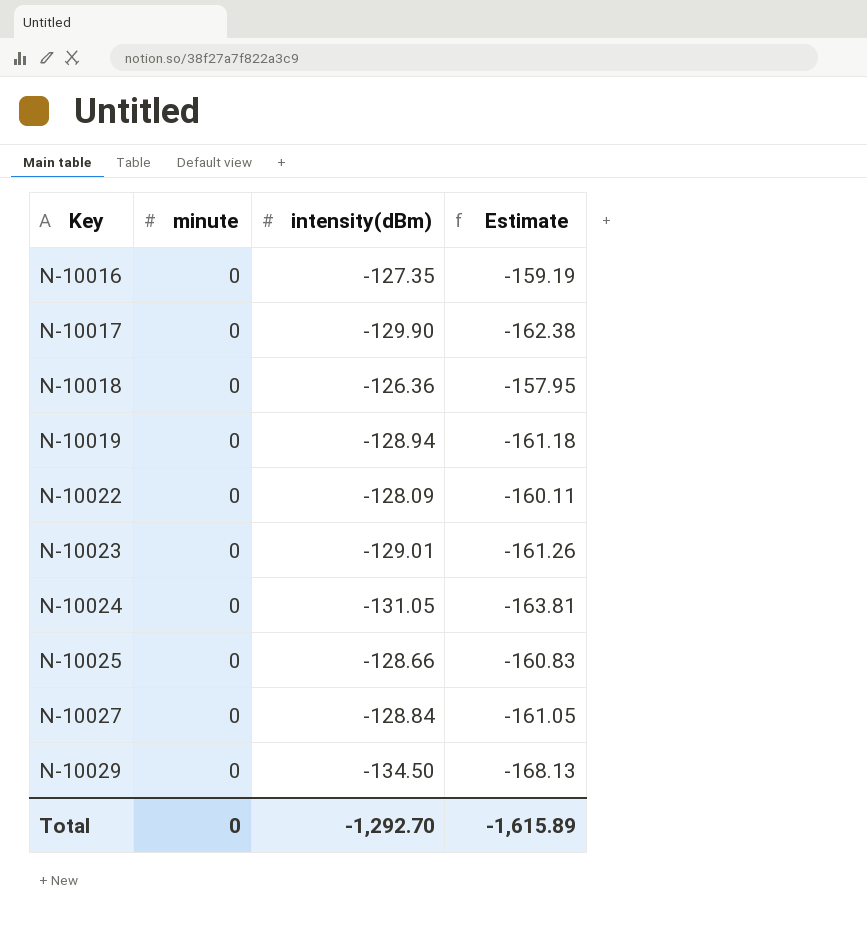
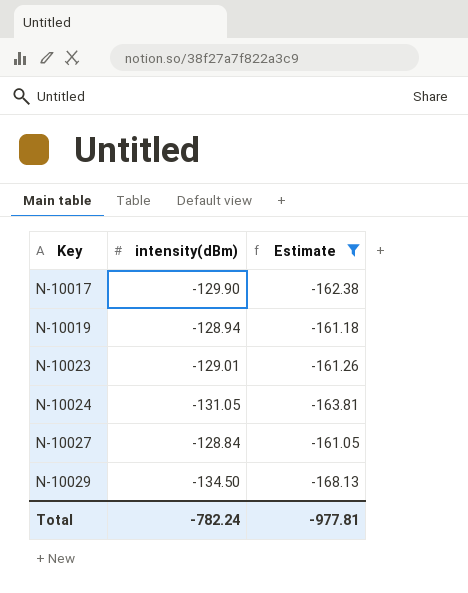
filter: none -> Estimate <= -161.05
column minute | position: 2 -> none
Total | intensity(dBm): -1,292.70 -> -782.24
Total | Estimate: -1,615.89 -> -977.81

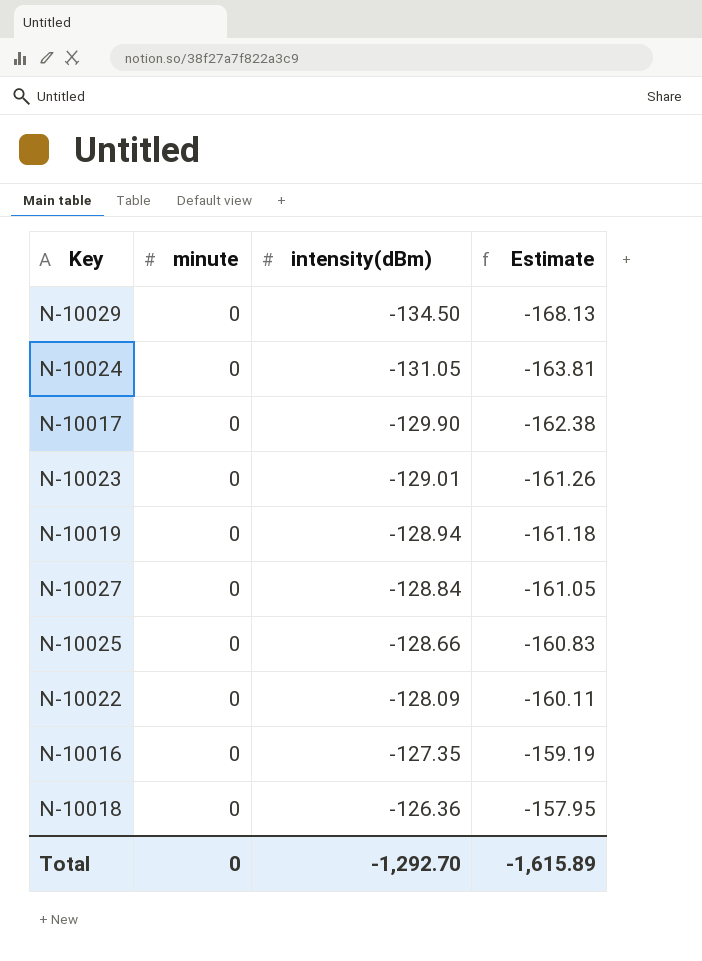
filter: Estimate <= -161.05 -> none
row order: Key ascending -> intensity(dBm) ascending
column minute | position: none -> 2
Total | intensity(dBm): -782.24 -> -1,292.70
Total | Estimate: -977.81 -> -1,615.89

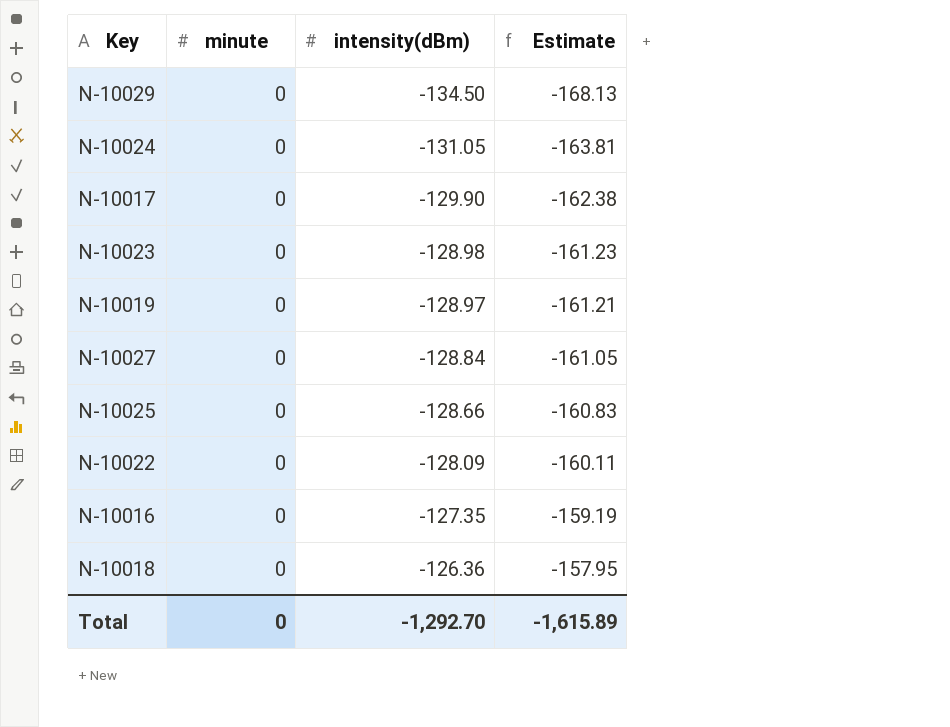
N-10023 | intensity(dBm): -129.01 -> -128.98
N-10023 | Estimate: -161.26 -> -161.23
N-10019 | intensity(dBm): -128.94 -> -128.97
N-10019 | Estimate: -161.18 -> -161.21

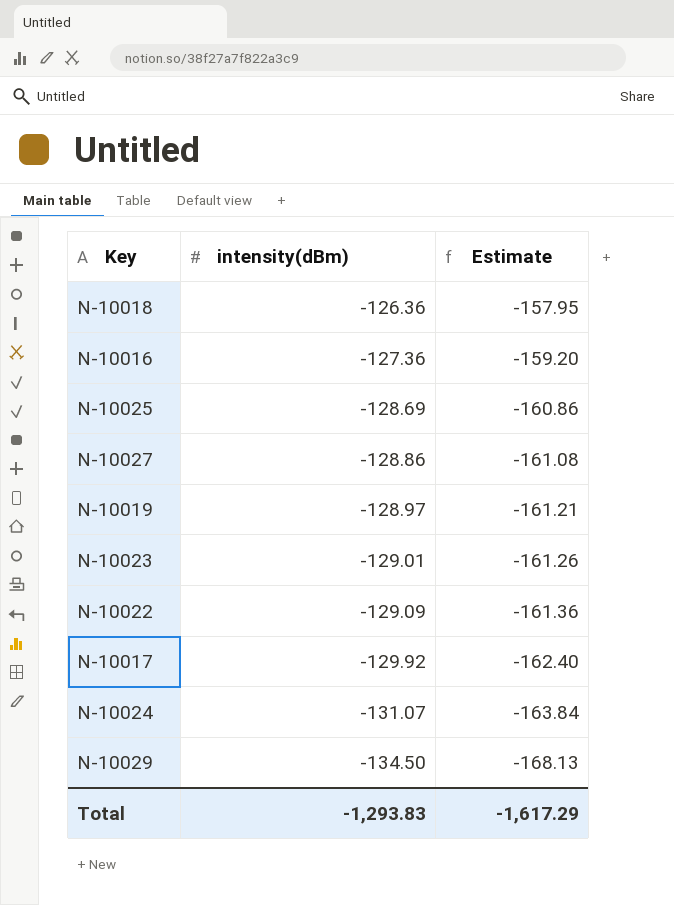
row order: intensity(dBm) ascending -> intensity(dBm) descending
column minute | position: 2 -> none
N-10016 | intensity(dBm): -127.35 -> -127.36
N-10016 | Estimate: -159.19 -> -159.20
N-10025 | intensity(dBm): -128.66 -> -128.69
N-10025 | Estimate: -160.83 -> -160.86
N-10027 | intensity(dBm): -128.84 -> -128.86
N-10027 | Estimate: -161.05 -> -161.08
N-10023 | intensity(dBm): -128.98 -> -129.01
N-10023 | Estimate: -161.23 -> -161.26
N-10022 | intensity(dBm): -128.09 -> -129.09
N-10022 | Estimate: -160.11 -> -161.36
N-10017 | intensity(dBm): -129.90 -> -129.92
N-10017 | Estimate: -162.38 -> -162.40
N-10024 | intensity(dBm): -131.05 -> -131.07
N-10024 | Estimate: -163.81 -> -163.84
Total | intensity(dBm): -1,292.70 -> -1,293.83
Total | Estimate: -1,615.89 -> -1,617.29

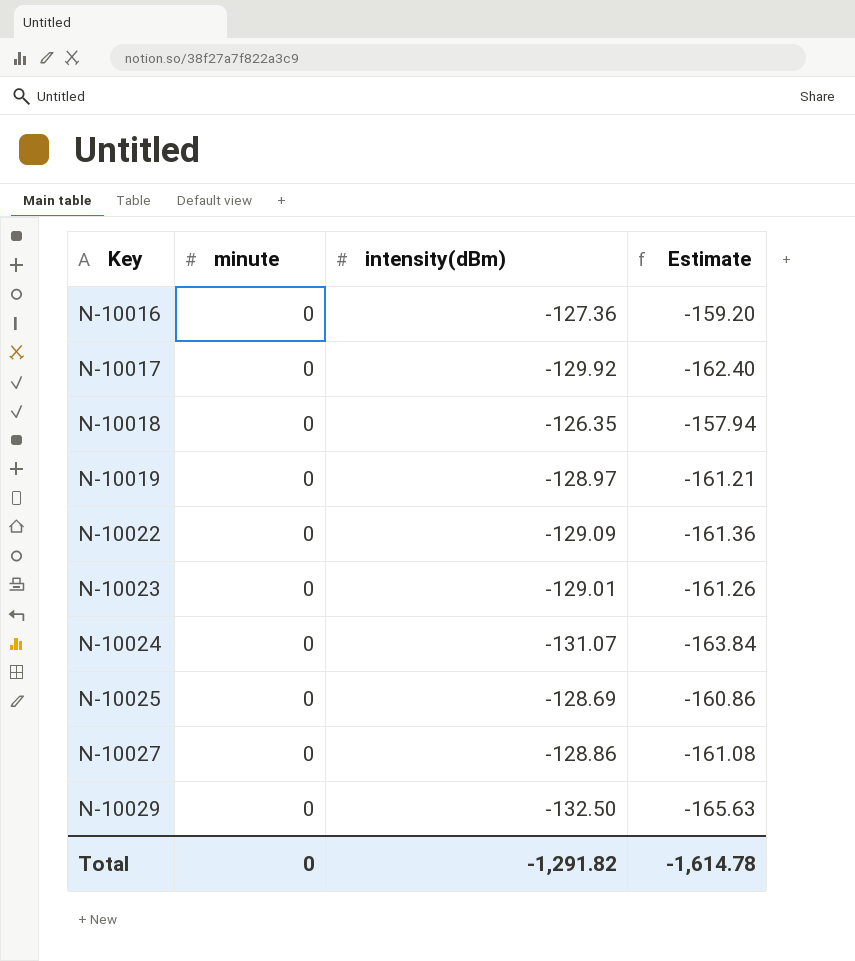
row order: intensity(dBm) descending -> Key ascending
column minute | position: none -> 2
N-10018 | intensity(dBm): -126.36 -> -126.35
N-10018 | Estimate: -157.95 -> -157.94
N-10029 | intensity(dBm): -134.50 -> -132.50
N-10029 | Estimate: -168.13 -> -165.63
Total | intensity(dBm): -1,293.83 -> -1,291.82
Total | Estimate: -1,617.29 -> -1,614.78

